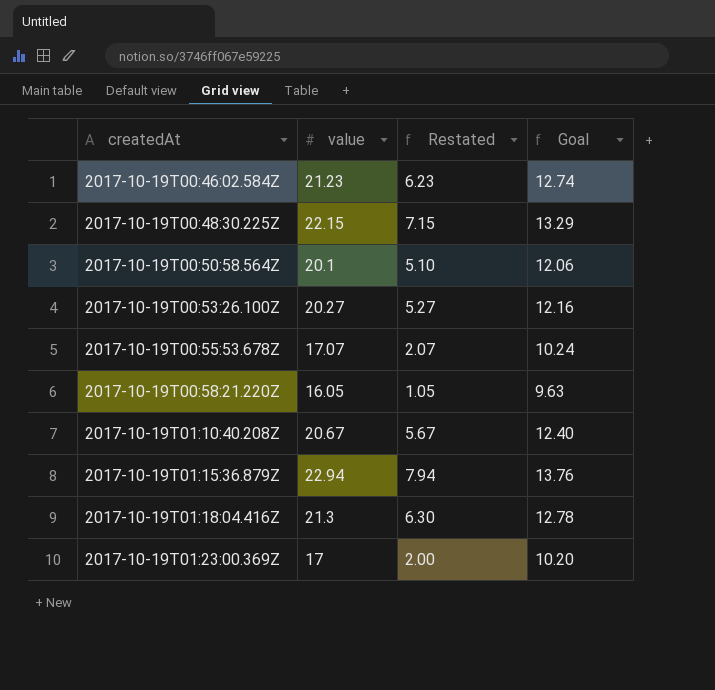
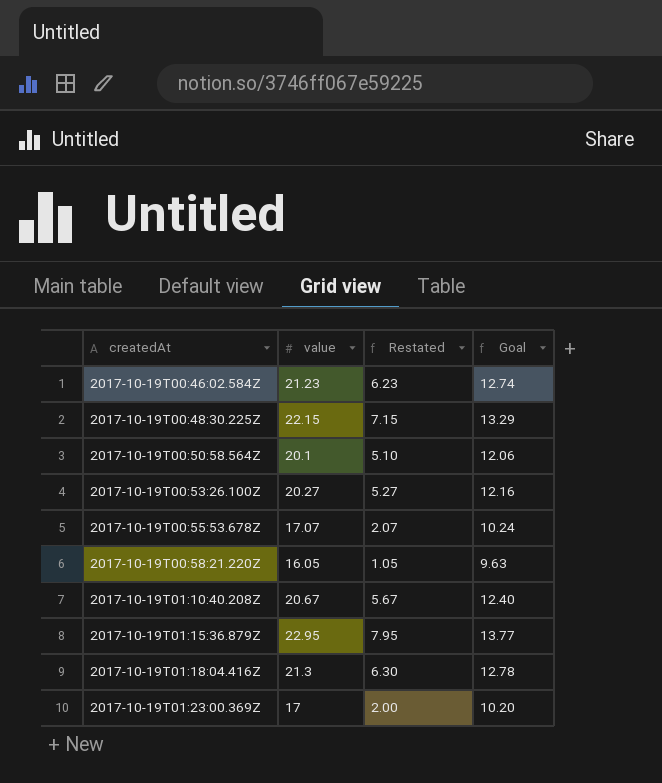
2017-10-19T01:15:36.879Z | value: 22.94 -> 22.95
2017-10-19T01:15:36.879Z | Restated: 7.94 -> 7.95
2017-10-19T01:15:36.879Z | Goal: 13.76 -> 13.77

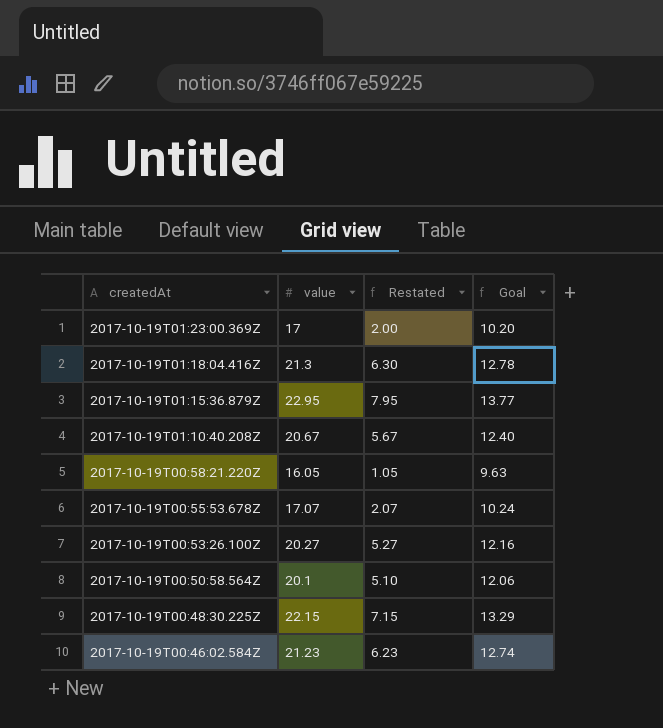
row order: createdAt ascending -> createdAt descending

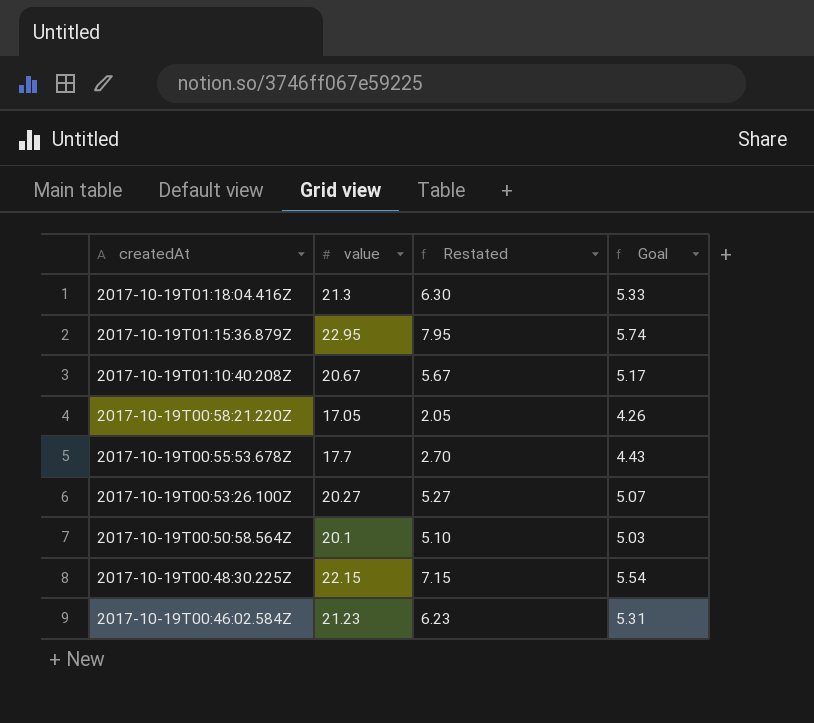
column Goal | formula: [value] * 0.6 -> [value] * 0.25
row 2017-10-19T01:23:00.369Z: 17 | 2.00 | 10.20 -> none
2017-10-19T00:58:21.220Z | value: 16.05 -> 17.05
2017-10-19T00:58:21.220Z | Restated: 1.05 -> 2.05
2017-10-19T00:55:53.678Z | value: 17.07 -> 17.7
2017-10-19T00:55:53.678Z | Restated: 2.07 -> 2.70

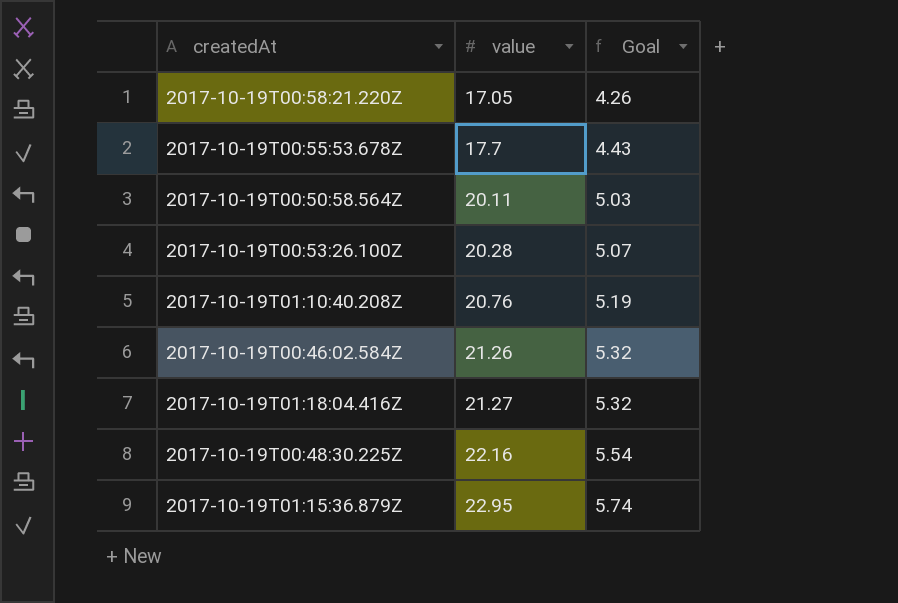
row order: createdAt descending -> value ascending
column Restated | formula: [value] - 15 -> none
2017-10-19T00:50:58.564Z | value: 20.1 -> 20.11
2017-10-19T00:53:26.100Z | value: 20.27 -> 20.28
2017-10-19T01:10:40.208Z | value: 20.67 -> 20.76
2017-10-19T01:10:40.208Z | Goal: 5.17 -> 5.19
2017-10-19T00:46:02.584Z | value: 21.23 -> 21.26
2017-10-19T00:46:02.584Z | Goal: 5.31 -> 5.32
2017-10-19T01:18:04.416Z | value: 21.3 -> 21.27
2017-10-19T01:18:04.416Z | Goal: 5.33 -> 5.32
2017-10-19T00:48:30.225Z | value: 22.15 -> 22.16

